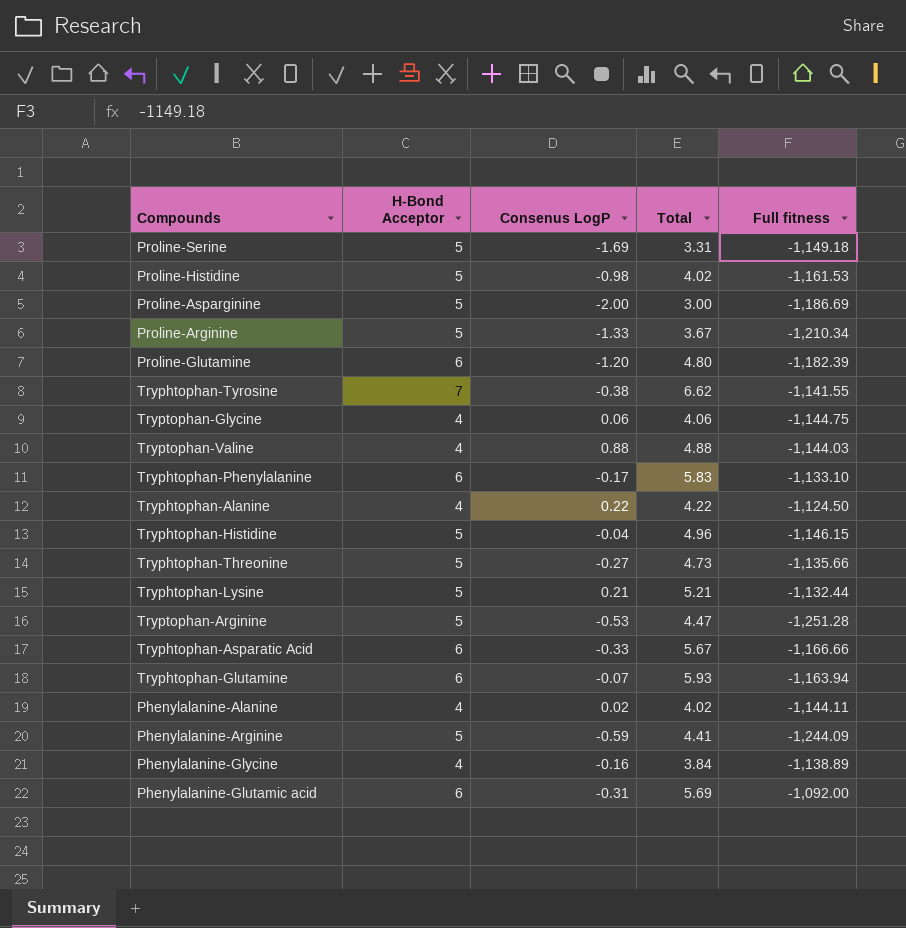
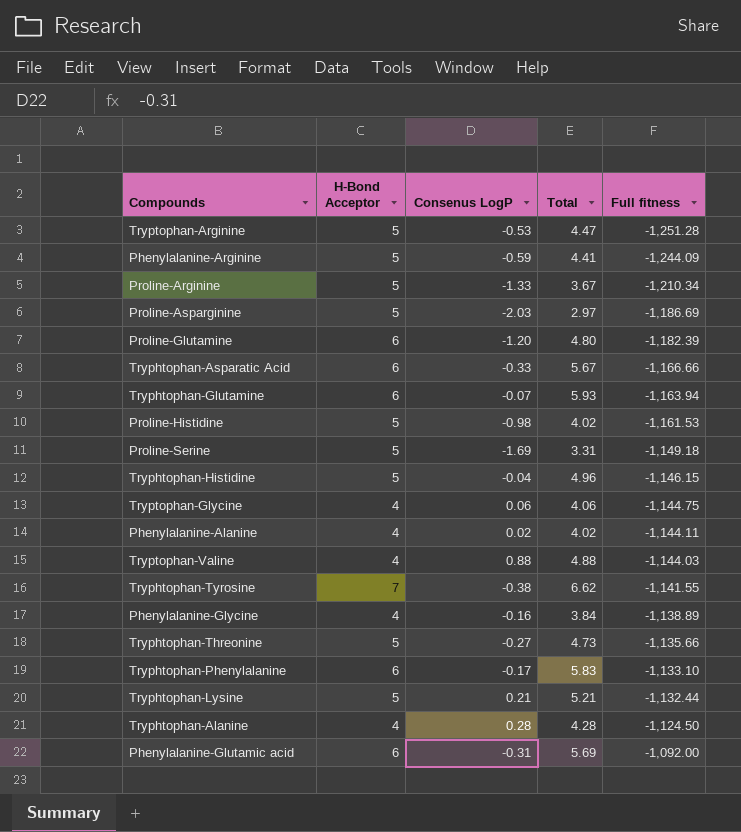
row order: none -> Full fitness ascending
Proline-Asparginine | Consenus LogP: -2.00 -> -2.03
Proline-Asparginine | Total: 3.00 -> 2.97
Tryphtophan-Alanine | Consenus LogP: 0.22 -> 0.28
Tryphtophan-Alanine | Total: 4.22 -> 4.28

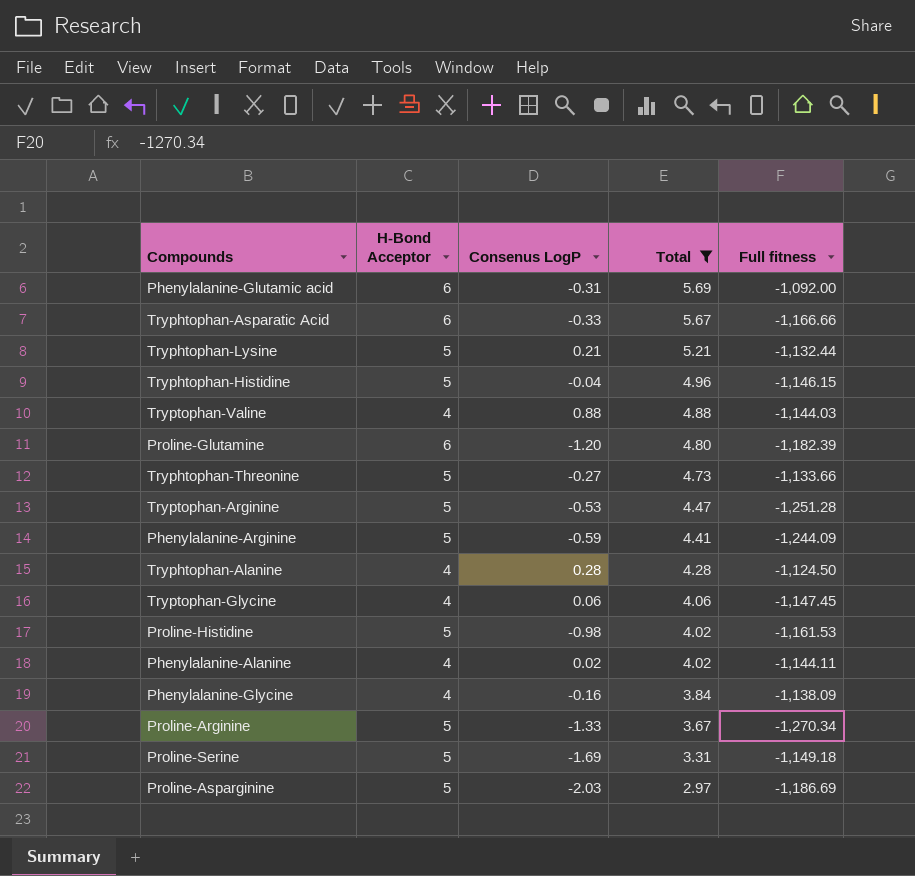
filter: none -> Total <= 5.69
row order: Full fitness ascending -> Total descending
Tryphtophan-Threonine | Full fitness: -1,135.66 -> -1,133.66
Tryptophan-Glycine | Full fitness: -1,144.75 -> -1,147.45
Phenylalanine-Glycine | Full fitness: -1,138.89 -> -1,138.09
Proline-Arginine | Full fitness: -1,210.34 -> -1,270.34

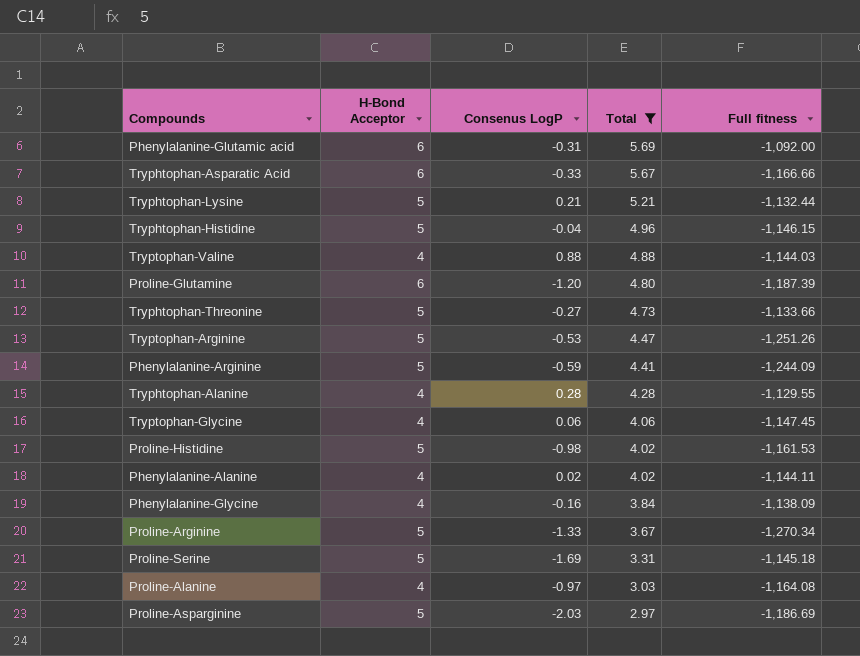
Proline-Glutamine | Full fitness: -1,182.39 -> -1,187.39
Tryptophan-Arginine | Full fitness: -1,251.28 -> -1,251.26
Tryphtophan-Alanine | Full fitness: -1,124.50 -> -1,129.55
Proline-Serine | Full fitness: -1,149.18 -> -1,145.18
row Proline-Alanine: none -> 4 | -0.97 | 3.03 | -1,164.08

